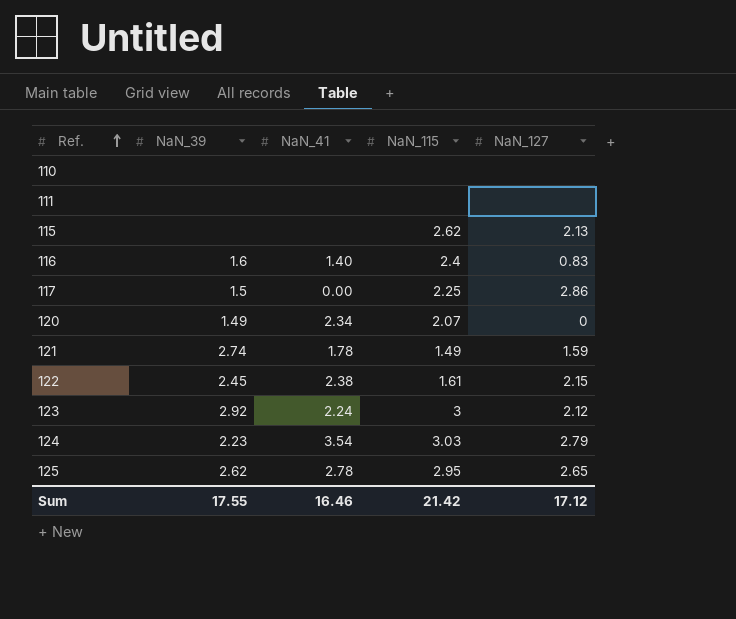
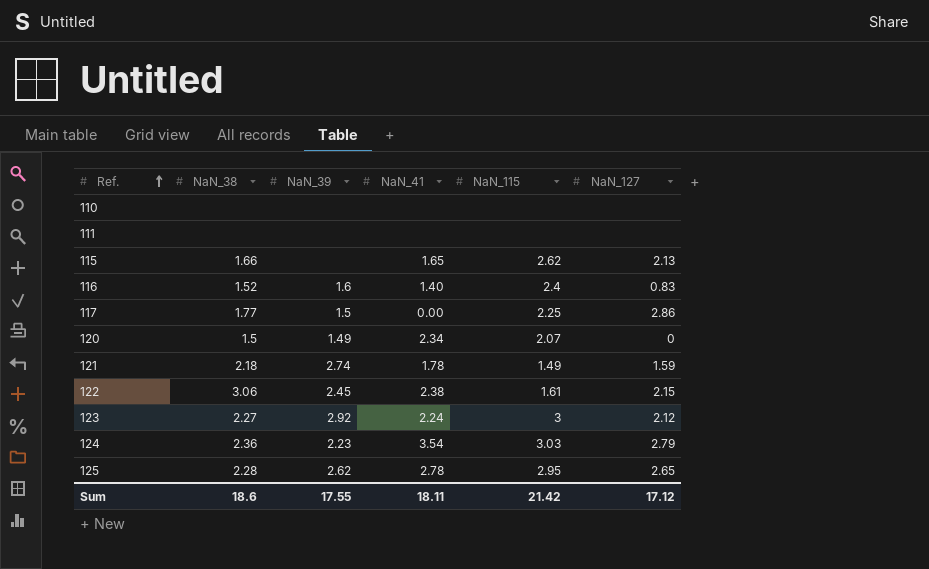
column NaN_38 | position: none -> 2
115 | NaN_41: none -> 1.65
Sum | NaN_41: 16.46 -> 18.11

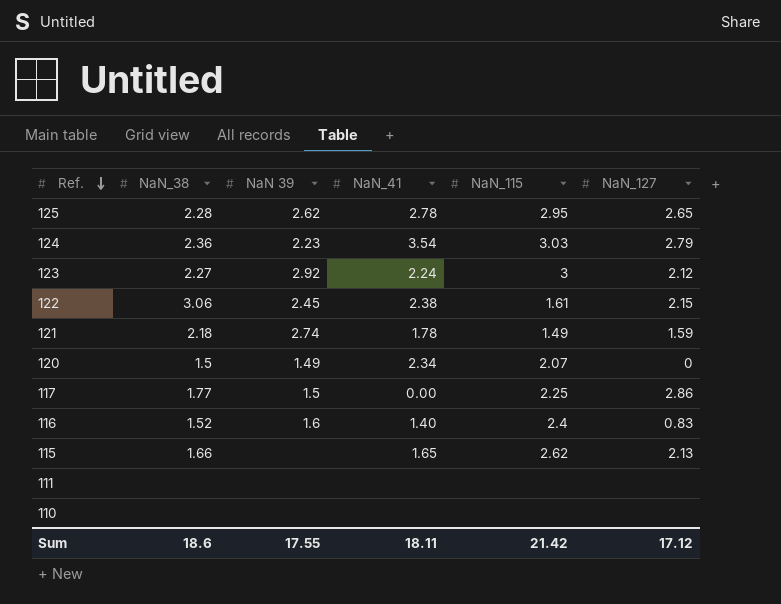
row order: Ref. ascending -> Ref. descending
column name: NaN_39 -> NaN 39

